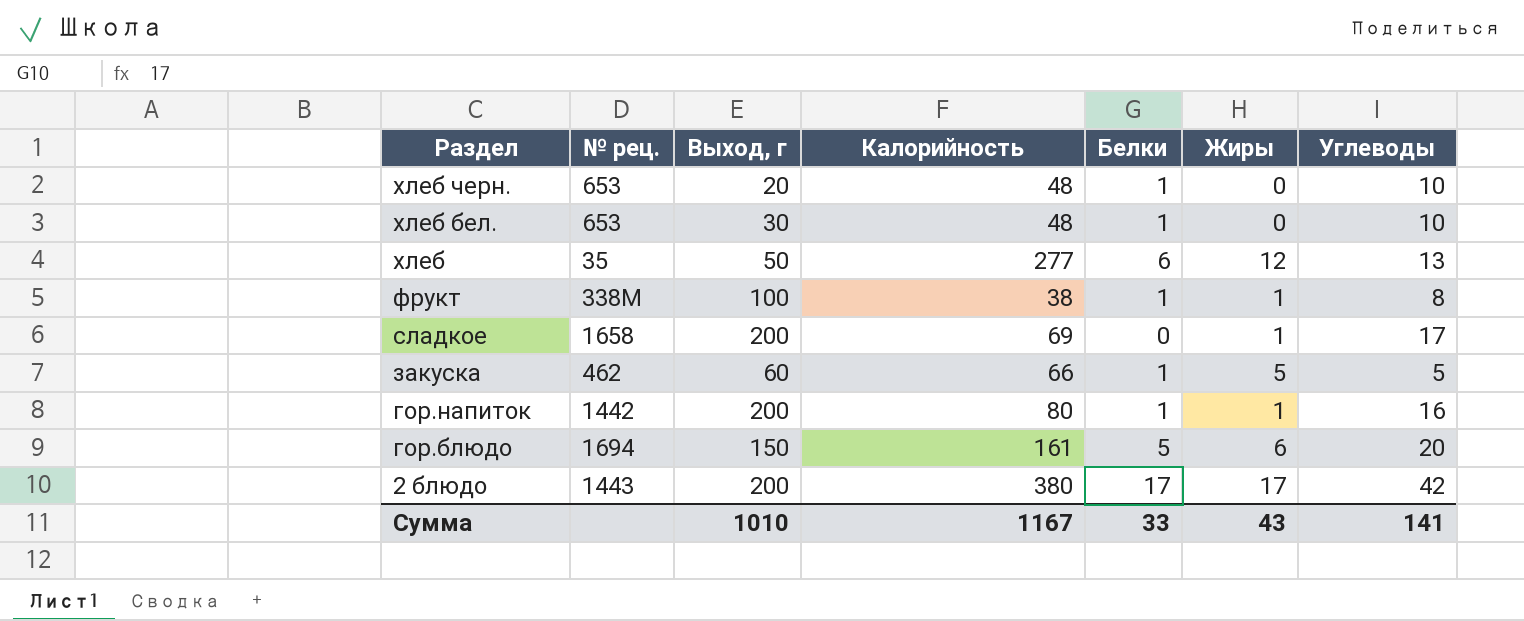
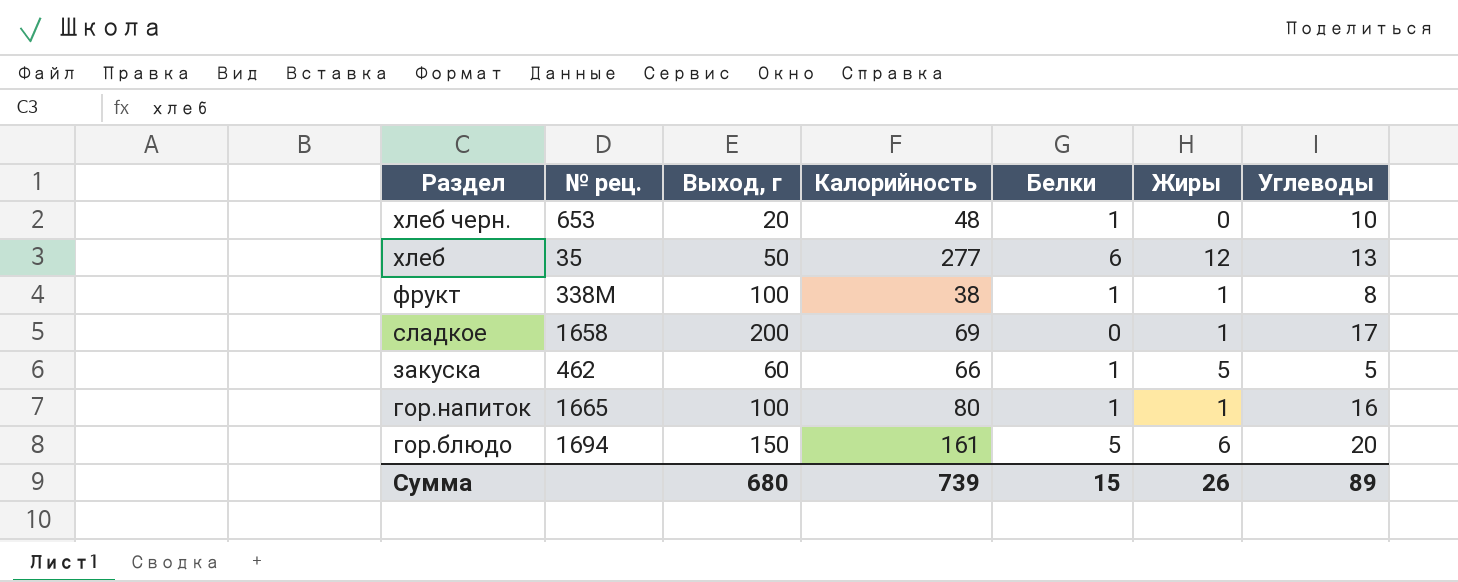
row хлеб бел.: 653 | 30 | 48 | 1 | 0 | 10 -> none
row 2 блюдо: 1443 | 200 | 380 | 17 | 17 | 42 -> none
гор.напиток | № рец.: 1442 -> 1665
гор.напиток | Выход, г: 200 -> 100
Сумма | Выход, г: 1010 -> 680
Сумма | Калорийность: 1167 -> 739
Сумма | Белки: 33 -> 15
Сумма | Жиры: 43 -> 26
Сумма | Углеводы: 141 -> 89

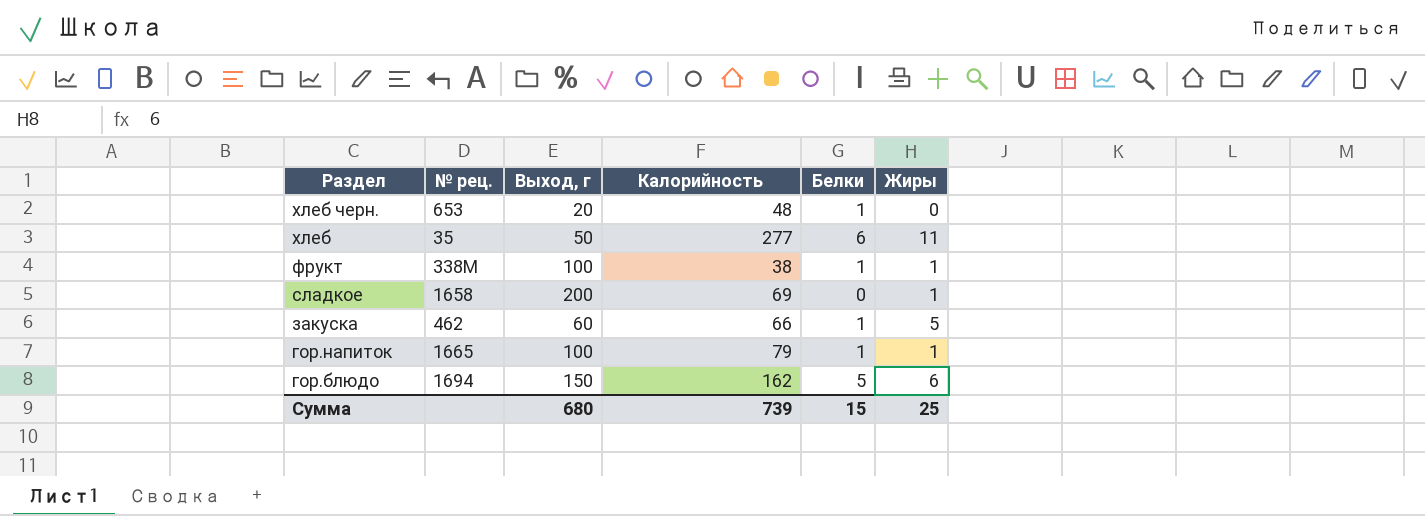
column Углеводы | position: 7 -> none
хлеб | Жиры: 12 -> 11
гор.напиток | Калорийность: 80 -> 79
гор.блюдо | Калорийность: 161 -> 162
Сумма | Жиры: 26 -> 25

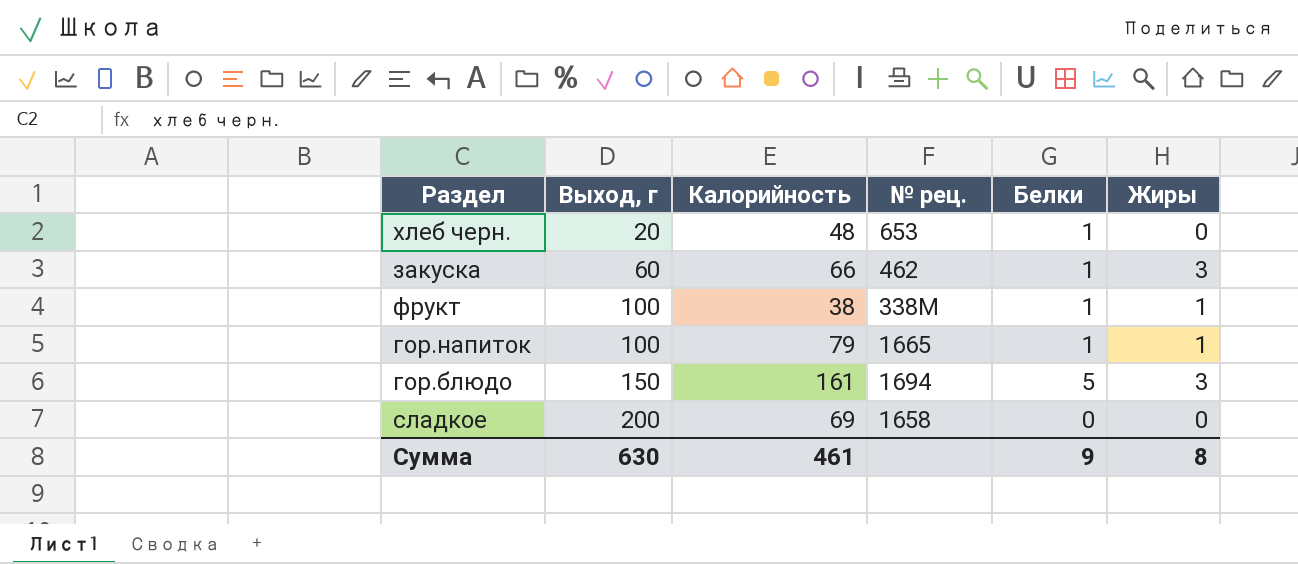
row order: Раздел descending -> Выход, г ascending
column № рец. | position: 2 -> 4
row хлеб: 35 | 50 | 277 | 6 | 11 -> none
закуска | Жиры: 5 -> 3
гор.блюдо | Калорийность: 162 -> 161
гор.блюдо | Жиры: 6 -> 3
сладкое | Жиры: 1 -> 0
Сумма | Выход, г: 680 -> 630
Сумма | Калорийность: 739 -> 461
Сумма | Белки: 15 -> 9
Сумма | Жиры: 25 -> 8

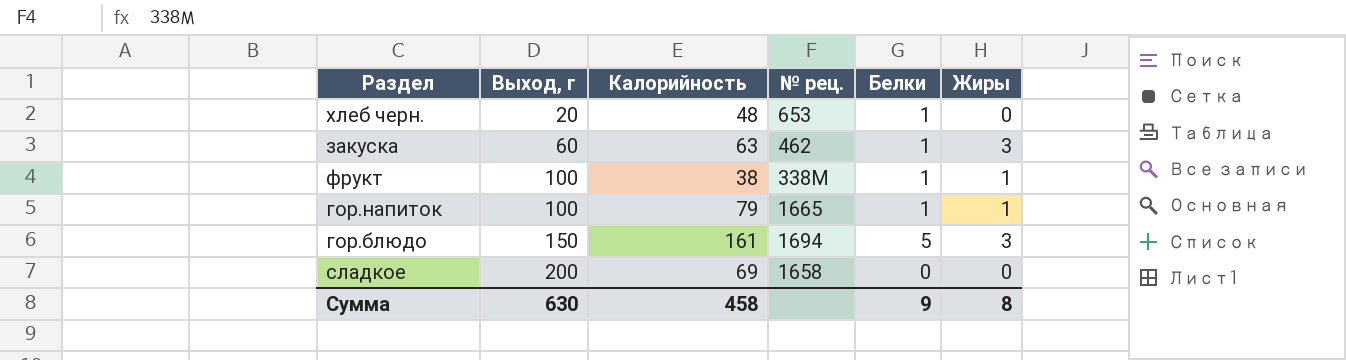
закуска | Калорийность: 66 -> 63
Сумма | Калорийность: 461 -> 458

